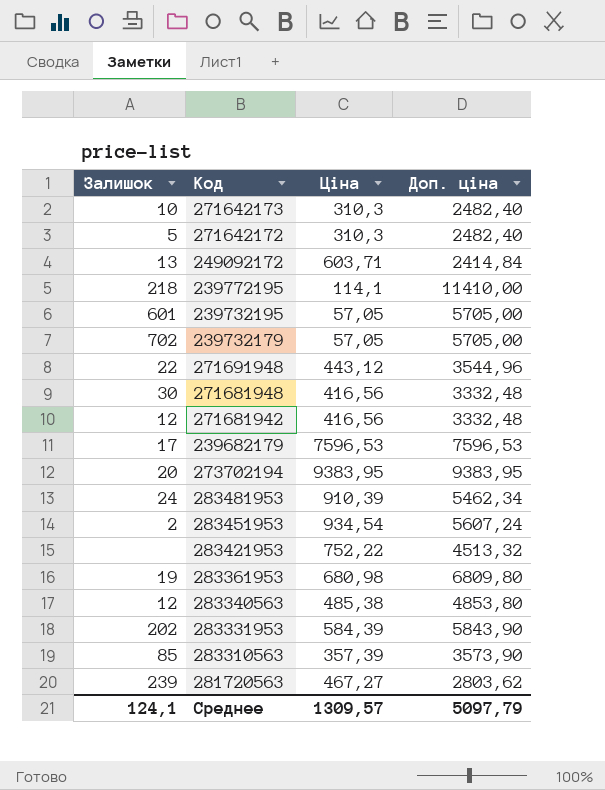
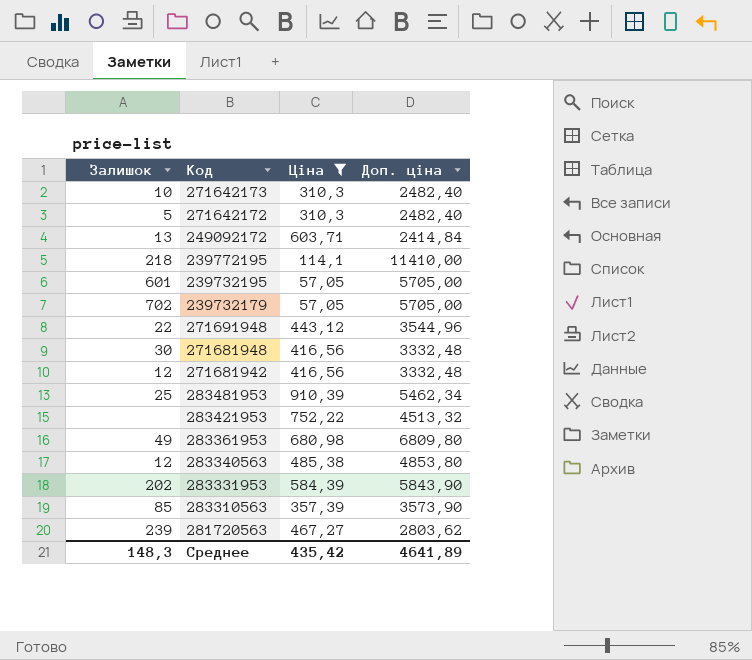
filter: none -> Ціна <= 910,39
283481953 | Залишок: 24 -> 25
283361953 | Залишок: 19 -> 49
Среднее | Залишок: 124,1 -> 148,3
Среднее | Ціна: 1309,57 -> 435,42
Среднее | Доп. ціна: 5097,79 -> 4641,89

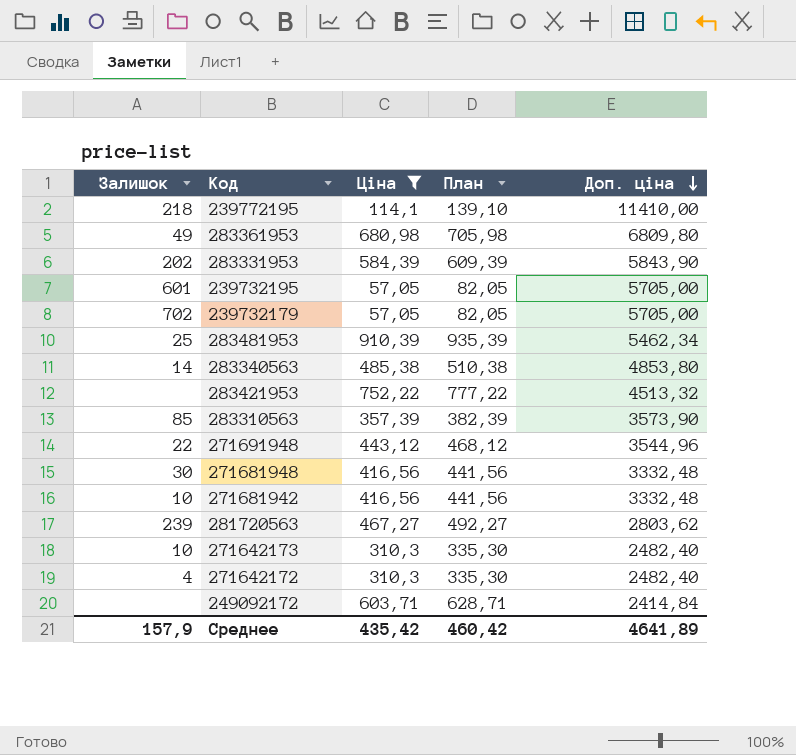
row order: none -> Доп. ціна descending
column План | formula: none -> [Ціна] + 25
283340563 | Залишок: 12 -> 14
271681942 | Залишок: 12 -> 10
271642172 | Залишок: 5 -> 4
249092172 | Залишок: 13 -> none
Среднее | Залишок: 148,3 -> 157,9

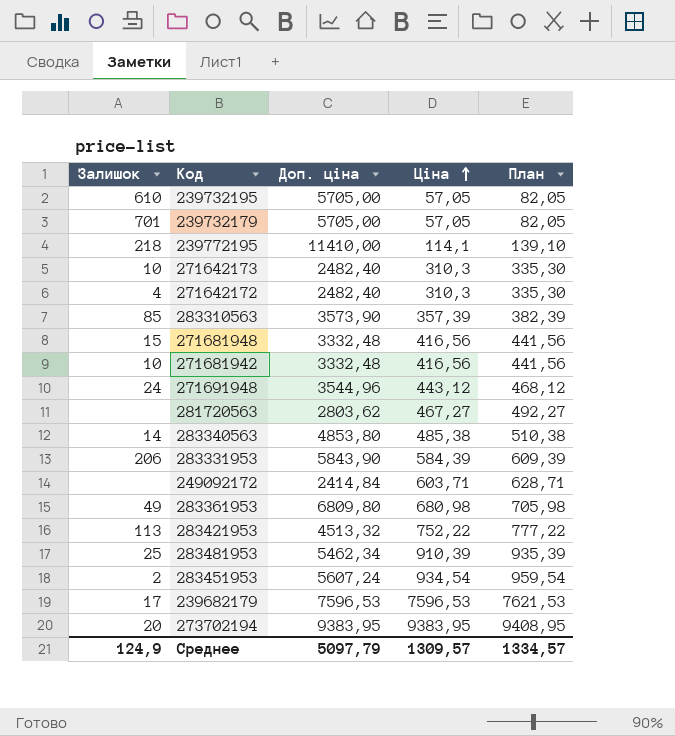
filter: Ціна <= 910,39 -> none
row order: Доп. ціна descending -> Ціна ascending
column Доп. ціна | position: 5 -> 3
239732195 | Залишок: 601 -> 610
239732179 | Залишок: 702 -> 701
271681948 | Залишок: 30 -> 15
271691948 | Залишок: 22 -> 24
281720563 | Залишок: 239 -> none
283331953 | Залишок: 202 -> 206
283421953 | Залишок: none -> 113
Среднее | Залишок: 157,9 -> 124,9
Среднее | Доп. ціна: 4641,89 -> 5097,79
Среднее | Ціна: 435,42 -> 1309,57
Среднее | План: 460,42 -> 1334,57

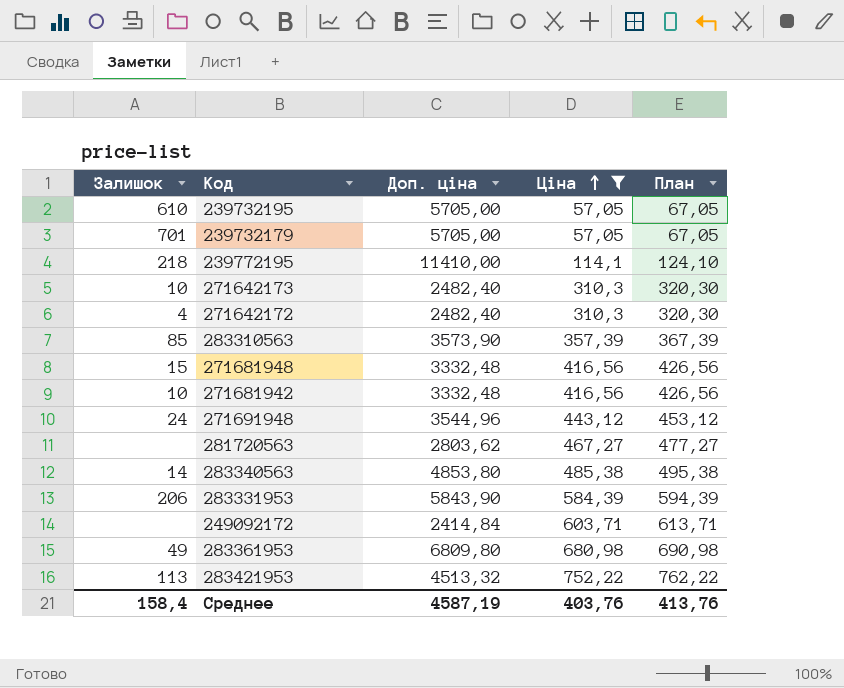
filter: none -> Ціна <= 752,22
column План | formula: [Ціна] + 25 -> [Ціна] + 10
Среднее | Залишок: 124,9 -> 158,4
Среднее | Доп. ціна: 5097,79 -> 4587,19
Среднее | Ціна: 1309,57 -> 403,76
Среднее | План: 1334,57 -> 413,76

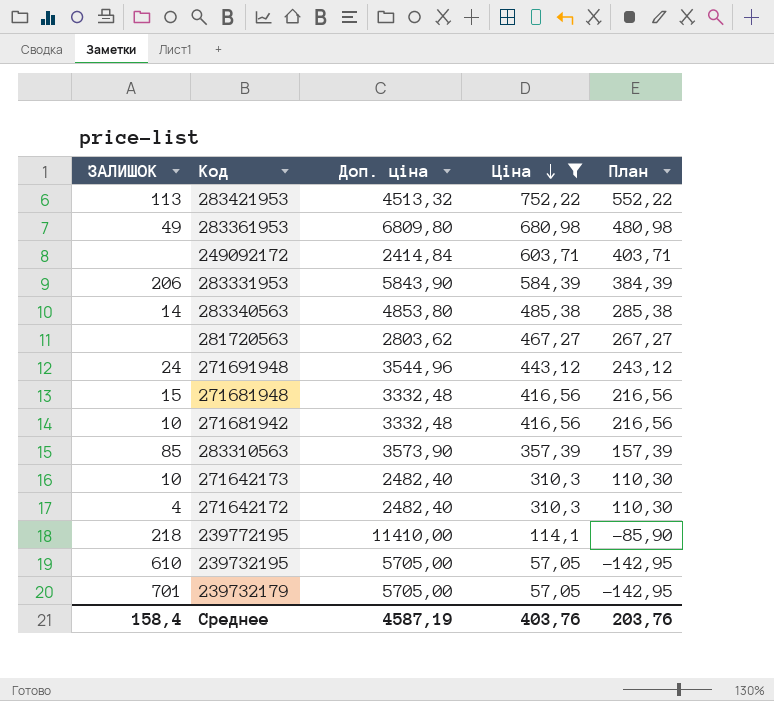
row order: Ціна ascending -> Ціна descending
column name: Залишок -> ЗАЛИШОК
column План | formula: [Ціна] + 10 -> [Ціна] - 200
Среднее | План: 413,76 -> 203,76

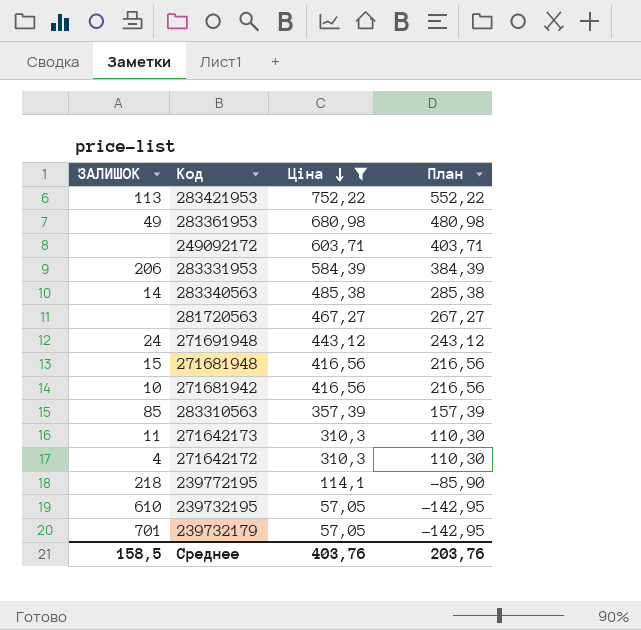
column Доп. ціна | position: 3 -> none
271642173 | ЗАЛИШОК: 10 -> 11
Среднее | ЗАЛИШОК: 158,4 -> 158,5

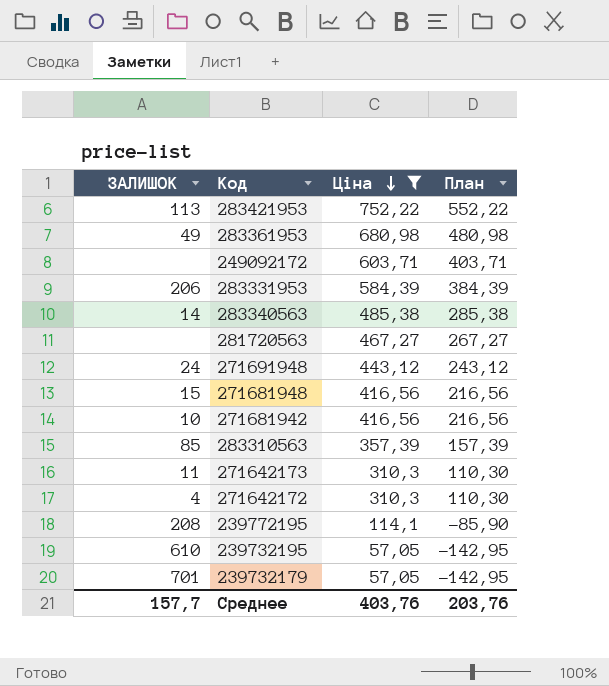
239772195 | ЗАЛИШОК: 218 -> 208
Среднее | ЗАЛИШОК: 158,5 -> 157,7

